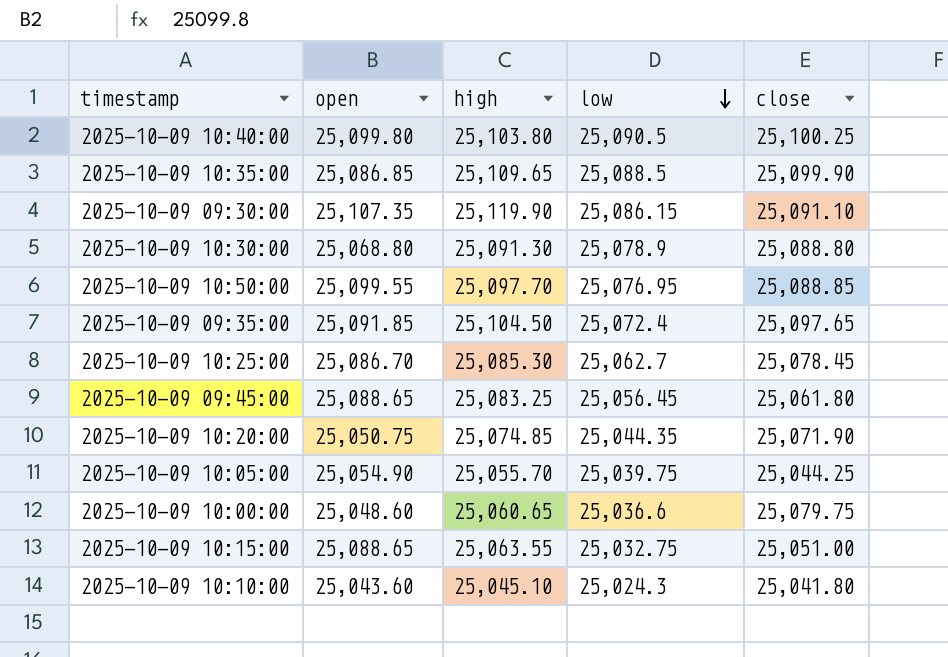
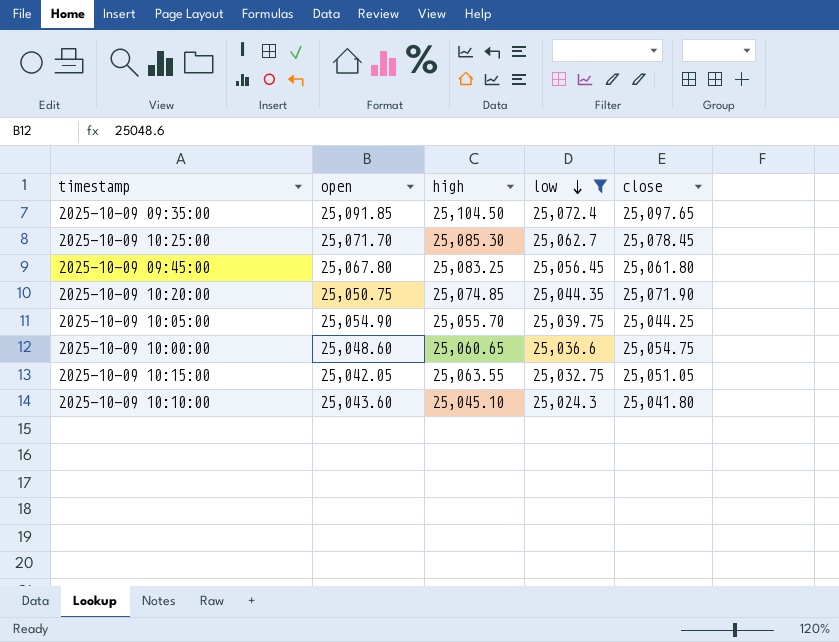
filter: none -> low <= 25,072.4
2025-10-09 10:25:00 | open: 25,086.70 -> 25,071.70
2025-10-09 09:45:00 | open: 25,088.65 -> 25,067.80
2025-10-09 10:00:00 | close: 25,079.75 -> 25,054.75
2025-10-09 10:15:00 | open: 25,088.65 -> 25,042.05
2025-10-09 10:15:00 | close: 25,051.00 -> 25,051.05

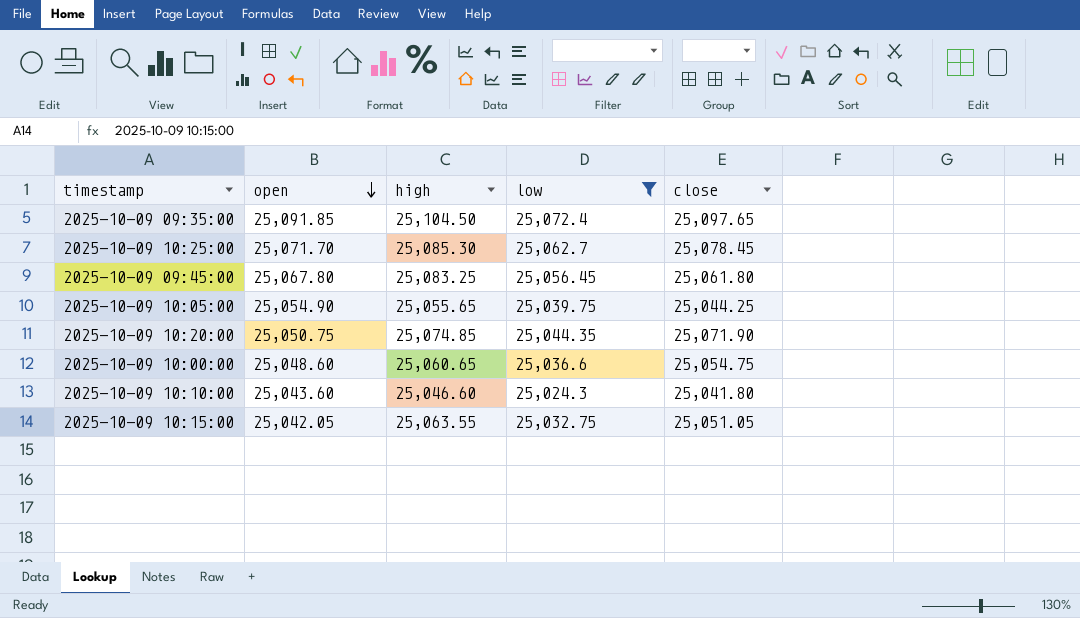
row order: low descending -> open descending
2025-10-09 10:05:00 | high: 25,055.70 -> 25,055.65
2025-10-09 10:10:00 | high: 25,045.10 -> 25,046.60

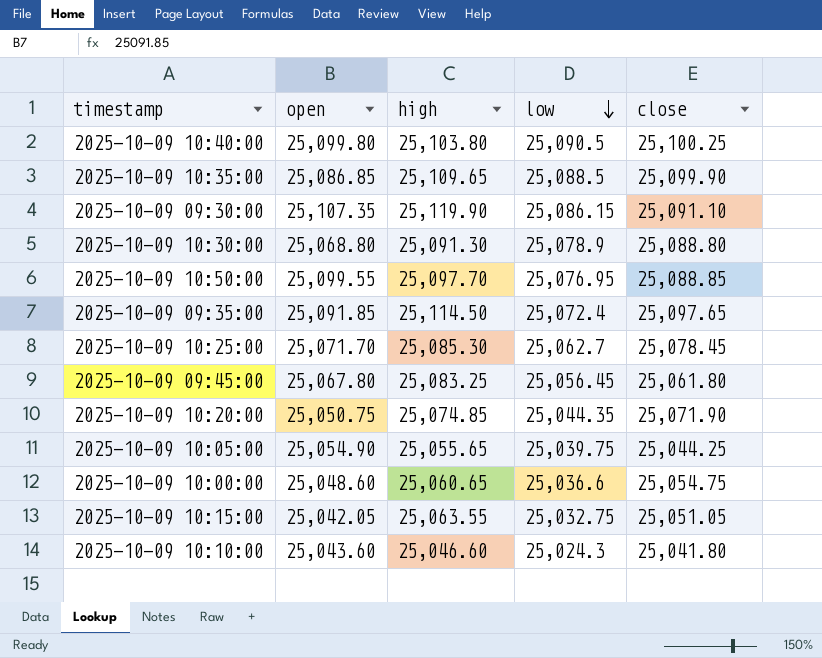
filter: low <= 25,072.4 -> none
row order: open descending -> low descending
2025-10-09 09:35:00 | high: 25,104.50 -> 25,114.50

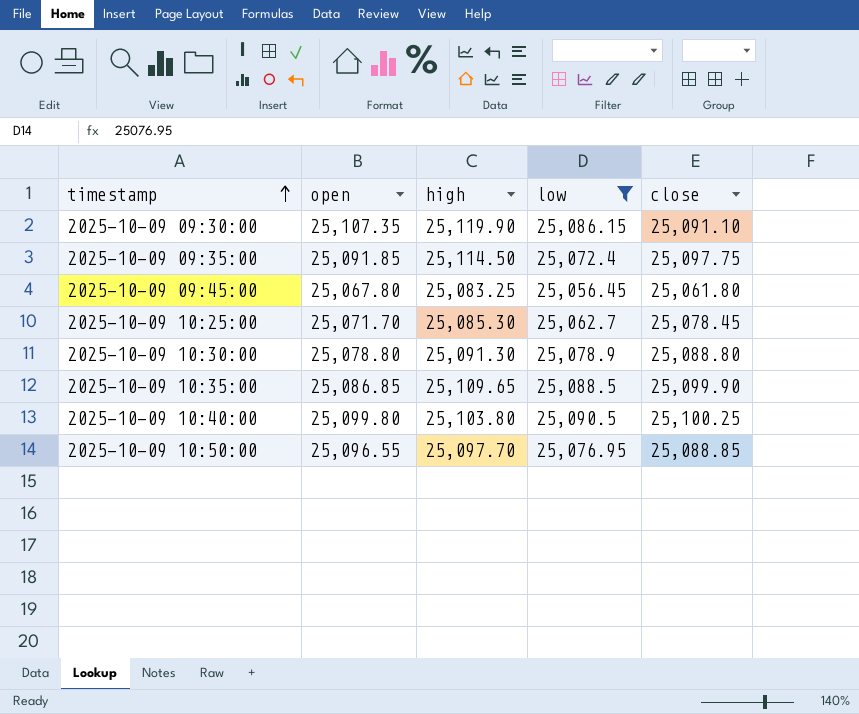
filter: none -> low >= 25,056.45
row order: low descending -> timestamp ascending
2025-10-09 09:35:00 | close: 25,097.65 -> 25,097.75
2025-10-09 10:30:00 | open: 25,068.80 -> 25,078.80
2025-10-09 10:50:00 | open: 25,099.55 -> 25,096.55

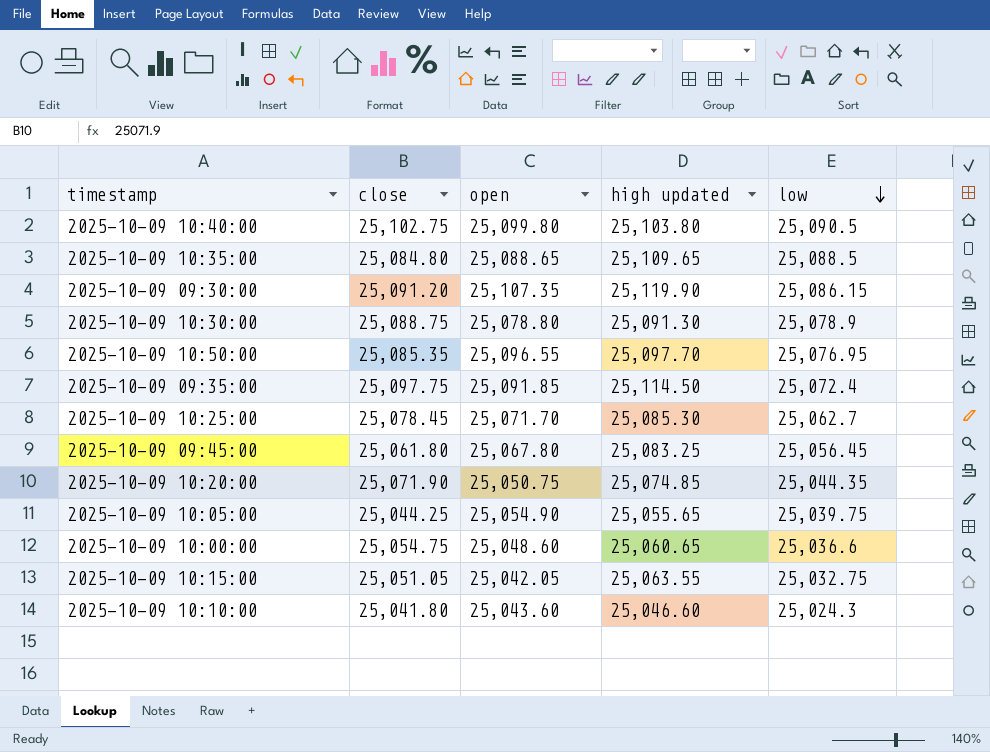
filter: low >= 25,056.45 -> none
row order: timestamp ascending -> low descending
column close | position: 5 -> 2
column name: high -> high updated
2025-10-09 10:40:00 | close: 25,100.25 -> 25,102.75
2025-10-09 10:35:00 | close: 25,099.90 -> 25,084.80
2025-10-09 10:35:00 | open: 25,086.85 -> 25,088.65
2025-10-09 09:30:00 | close: 25,091.10 -> 25,091.20
2025-10-09 10:30:00 | close: 25,088.80 -> 25,088.75
2025-10-09 10:50:00 | close: 25,088.85 -> 25,085.35

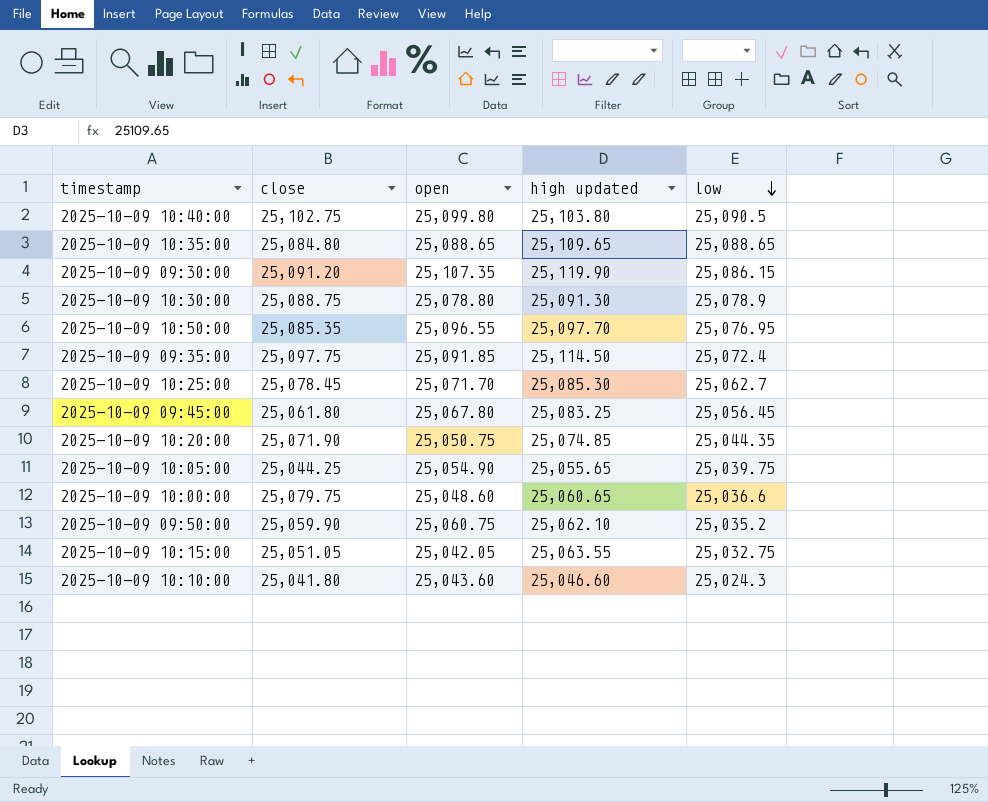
2025-10-09 10:35:00 | low: 25,088.5 -> 25,088.65
2025-10-09 10:00:00 | close: 25,054.75 -> 25,079.75
row 2025-10-09 09:50:00: none -> 25,059.90 | 25,060.75 | 25,062.10 | 25,035.2

